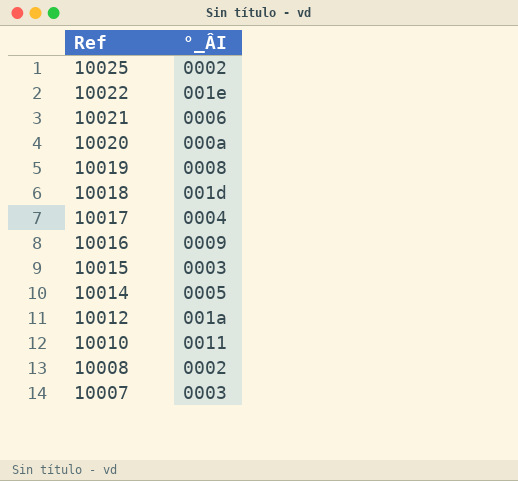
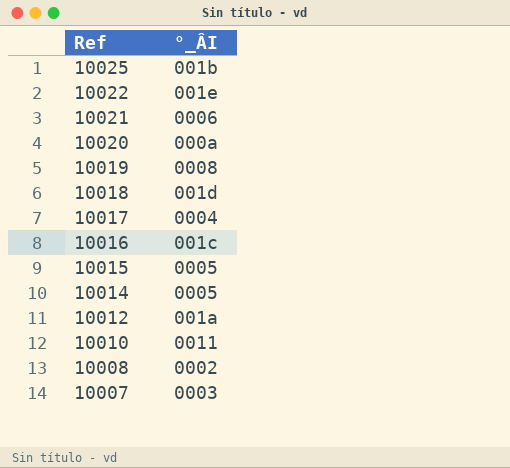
10025 | °_ÂI: 0002 -> 001b
10016 | °_ÂI: 0009 -> 001c
10015 | °_ÂI: 0003 -> 0005

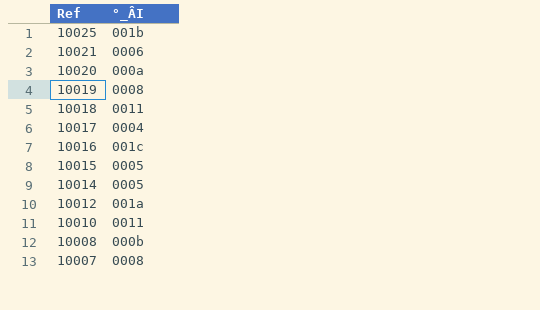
row 10022: 001e -> none
10018 | °_ÂI: 001d -> 0011
10008 | °_ÂI: 0002 -> 000b
10007 | °_ÂI: 0003 -> 0008

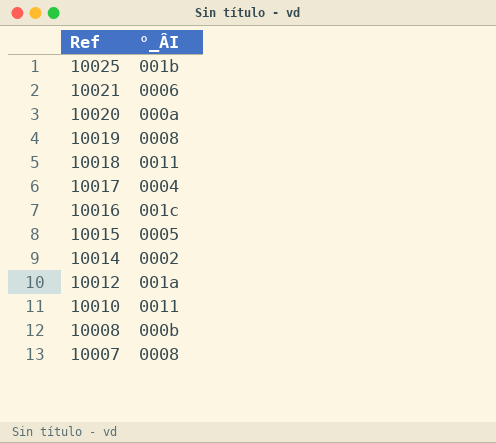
10014 | °_ÂI: 0005 -> 0002

